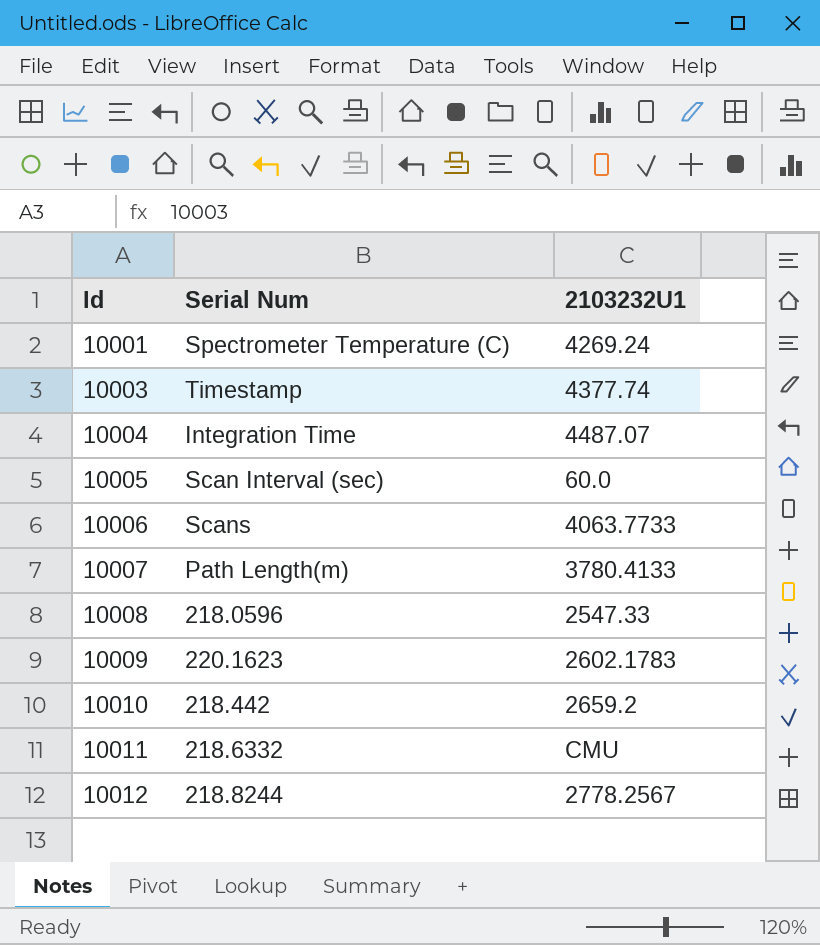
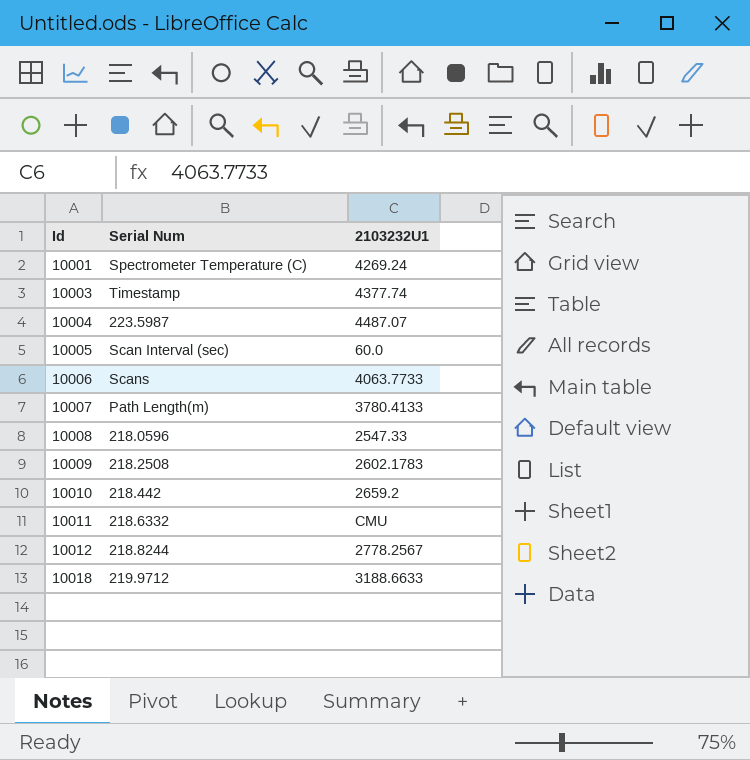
10004 | Serial Num: Integration Time -> 223.5987
10009 | Serial Num: 220.1623 -> 218.2508
row 10018: none -> 219.9712 | 3188.6633

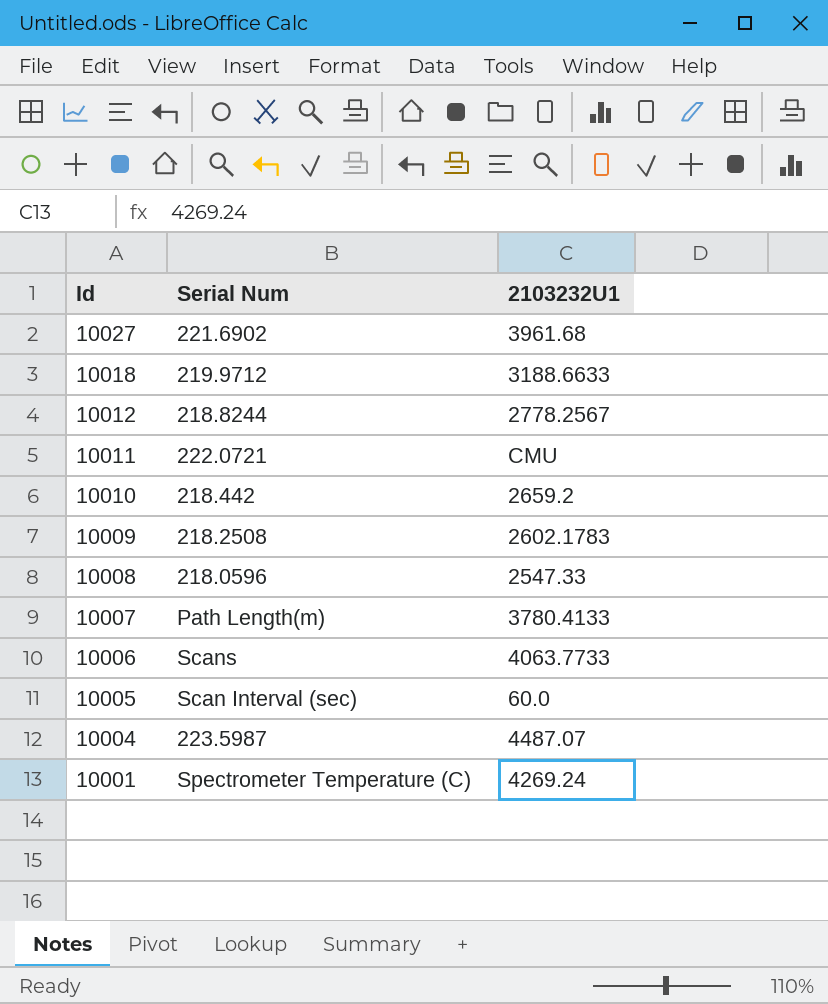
row order: Id ascending -> Id descending
row 10003: Timestamp | 4377.74 -> none
row 10027: none -> 221.6902 | 3961.68
10011 | Serial Num: 218.6332 -> 222.0721

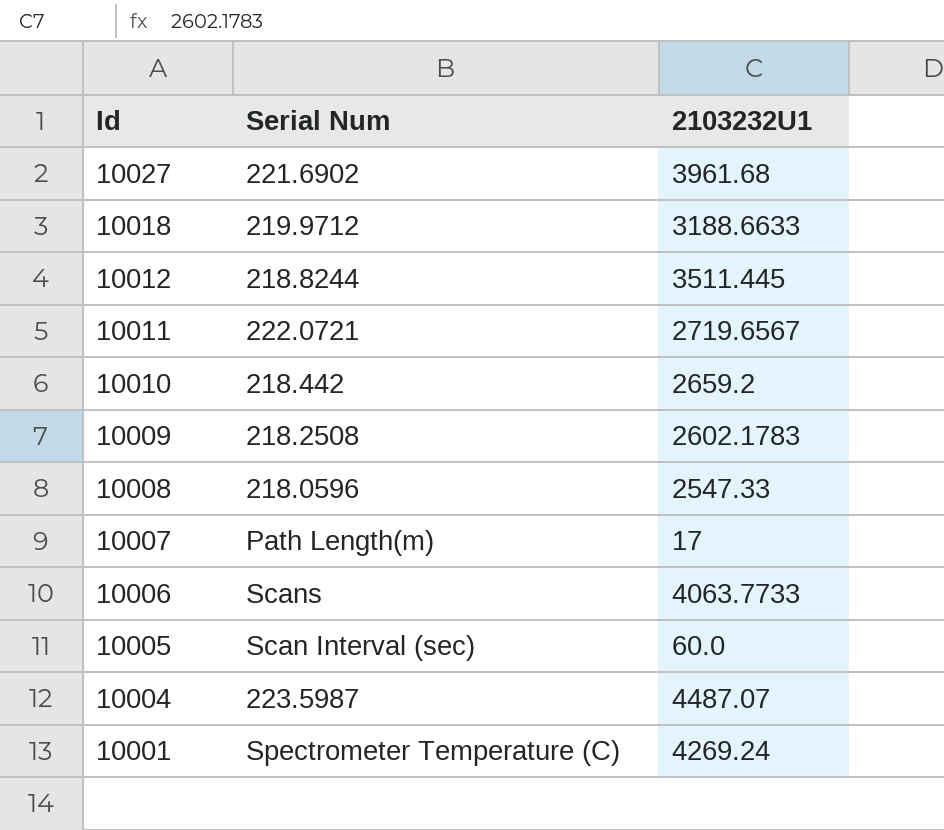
10012 | 2103232U1: 2778.2567 -> 3511.445
10011 | 2103232U1: CMU -> 2719.6567
10007 | 2103232U1: 3780.4133 -> 17

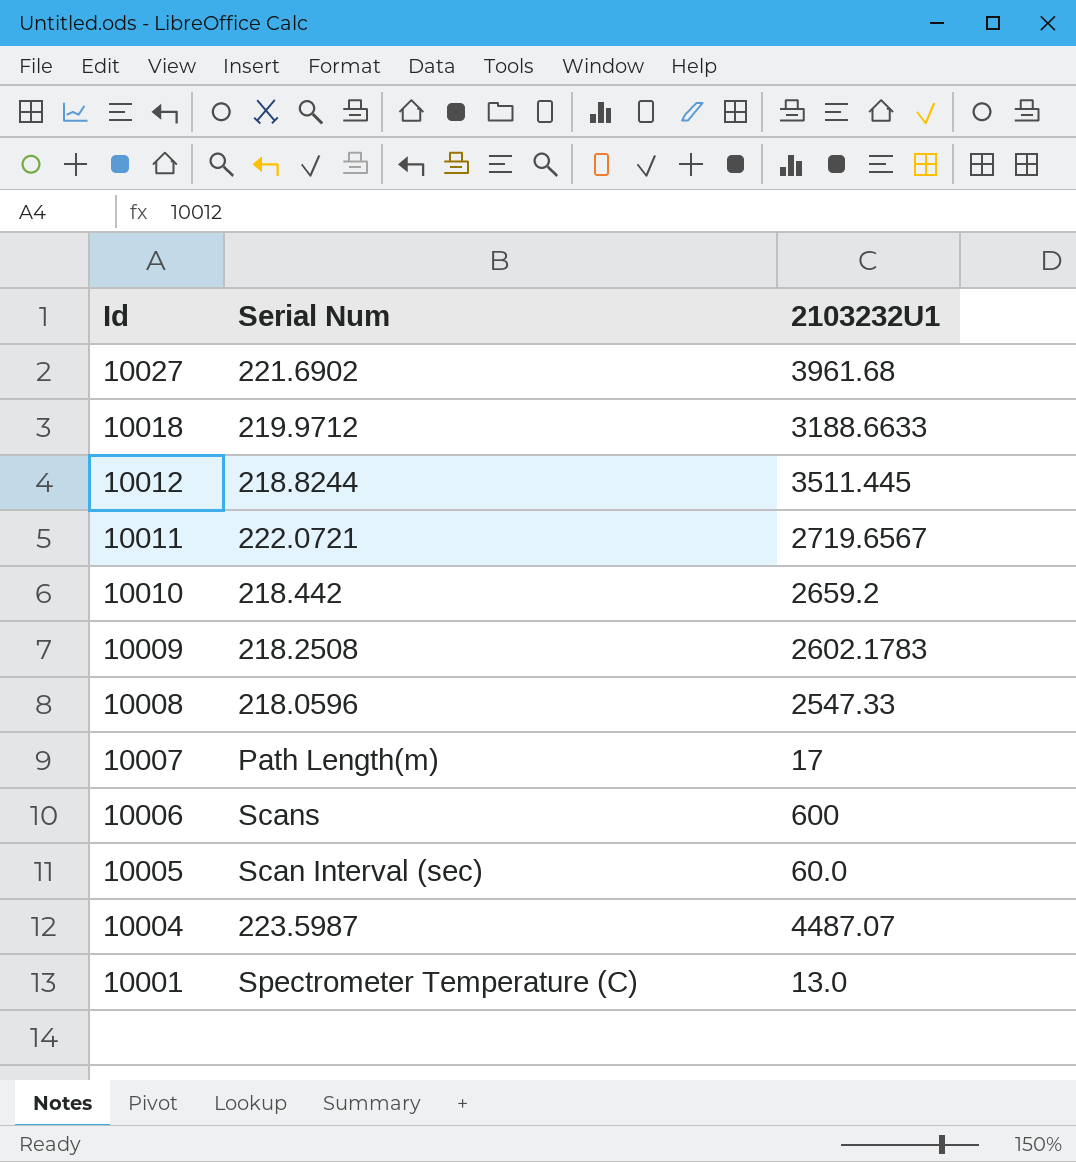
10006 | 2103232U1: 4063.7733 -> 600
10001 | 2103232U1: 4269.24 -> 13.0

